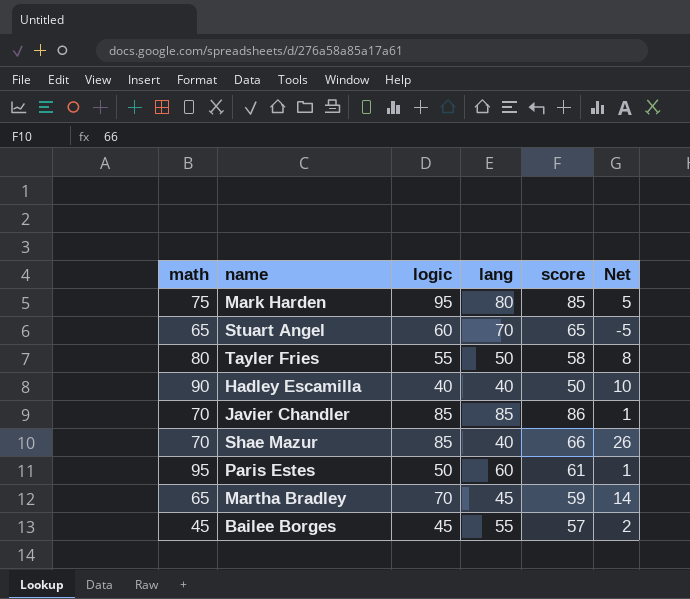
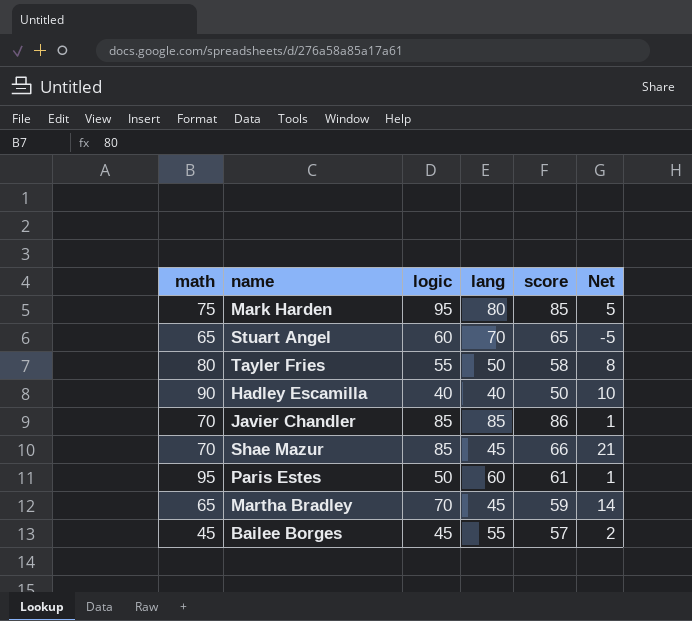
Shae Mazur | lang: 40 -> 45
Shae Mazur | Net: 26 -> 21

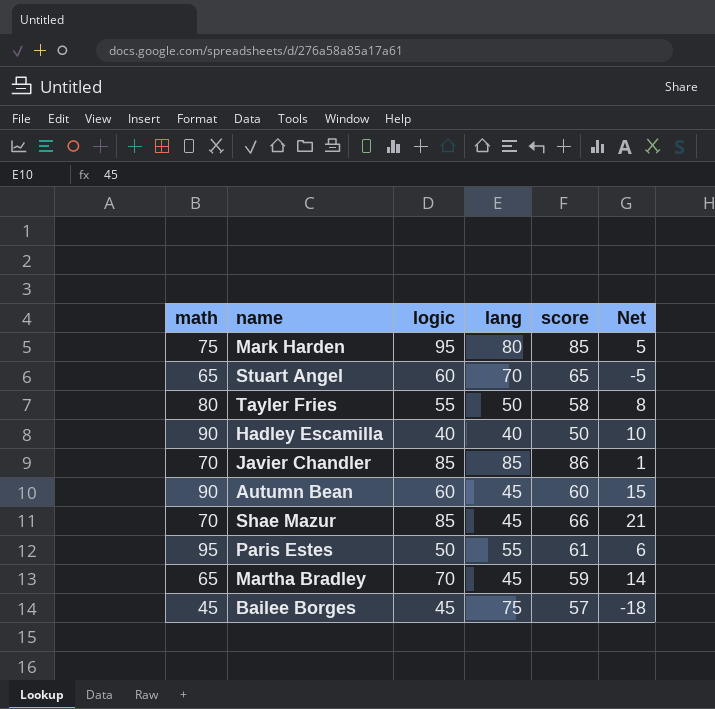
row Autumn Bean: none -> 90 | 60 | 45 | 60 | 15
Paris Estes | lang: 60 -> 55
Paris Estes | Net: 1 -> 6
Bailee Borges | lang: 55 -> 75
Bailee Borges | Net: 2 -> -18

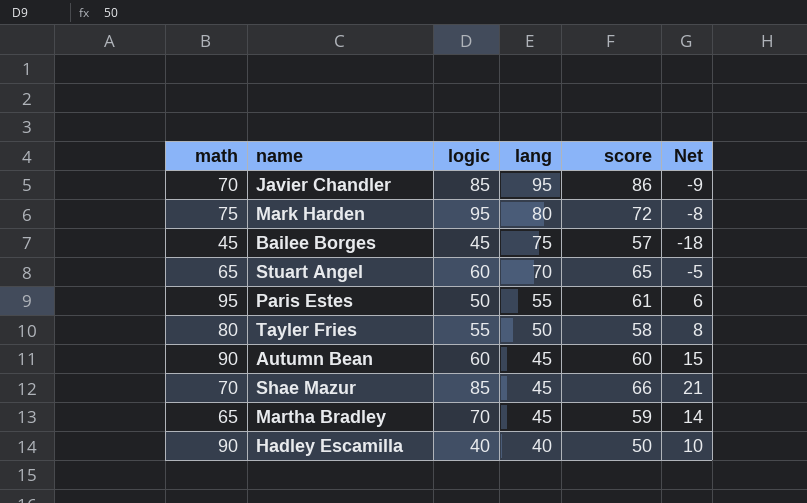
row order: none -> lang descending
Javier Chandler | lang: 85 -> 95
Javier Chandler | Net: 1 -> -9
Mark Harden | score: 85 -> 72
Mark Harden | Net: 5 -> -8

